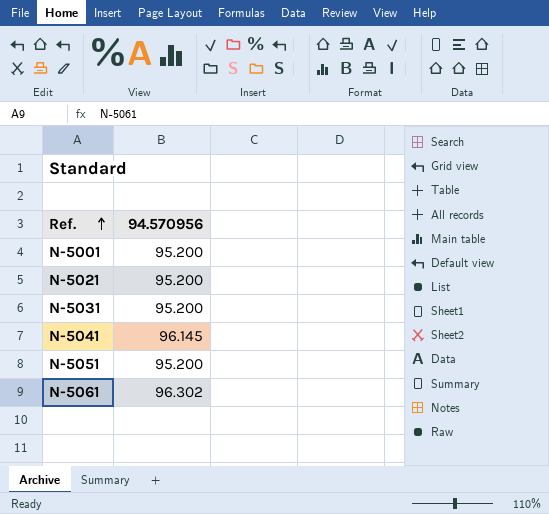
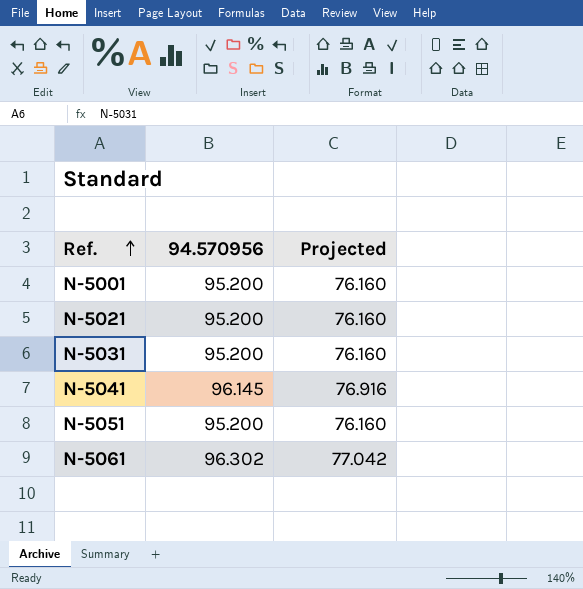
column Projected | formula: none -> [94.570956] * 0.8

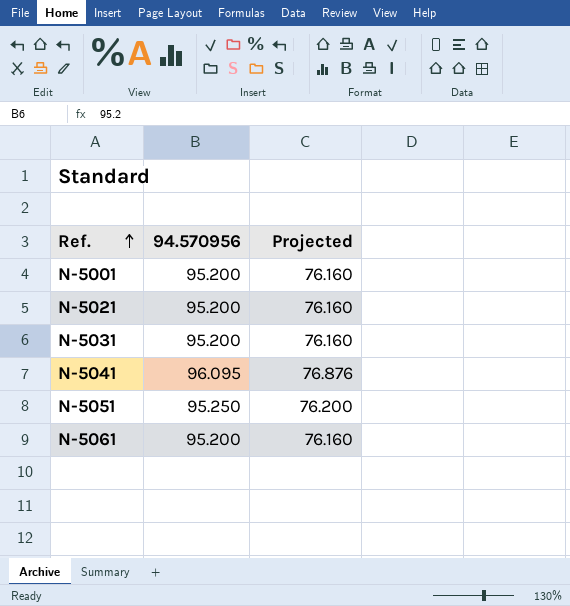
N-5041 | 94.570956: 96.145 -> 96.095
N-5041 | Projected: 76.916 -> 76.876
N-5051 | 94.570956: 95.200 -> 95.250
N-5051 | Projected: 76.160 -> 76.200
N-5061 | 94.570956: 96.302 -> 95.200
N-5061 | Projected: 77.042 -> 76.160

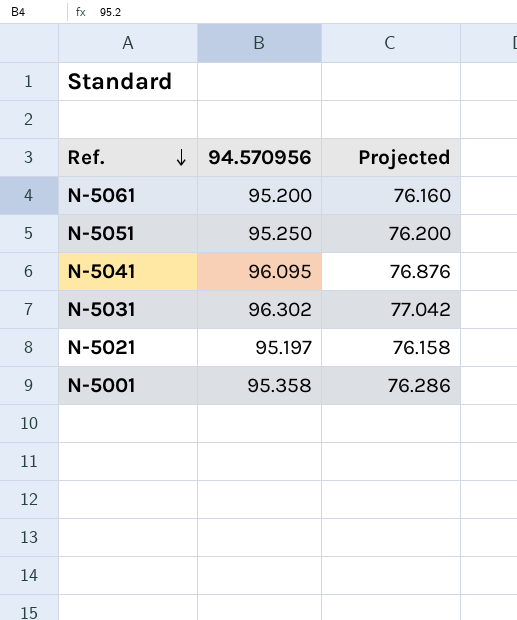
row order: Ref. ascending -> Ref. descending
N-5031 | 94.570956: 95.200 -> 96.302
N-5031 | Projected: 76.160 -> 77.042
N-5021 | 94.570956: 95.200 -> 95.197
N-5021 | Projected: 76.160 -> 76.158
N-5001 | 94.570956: 95.200 -> 95.358
N-5001 | Projected: 76.160 -> 76.286

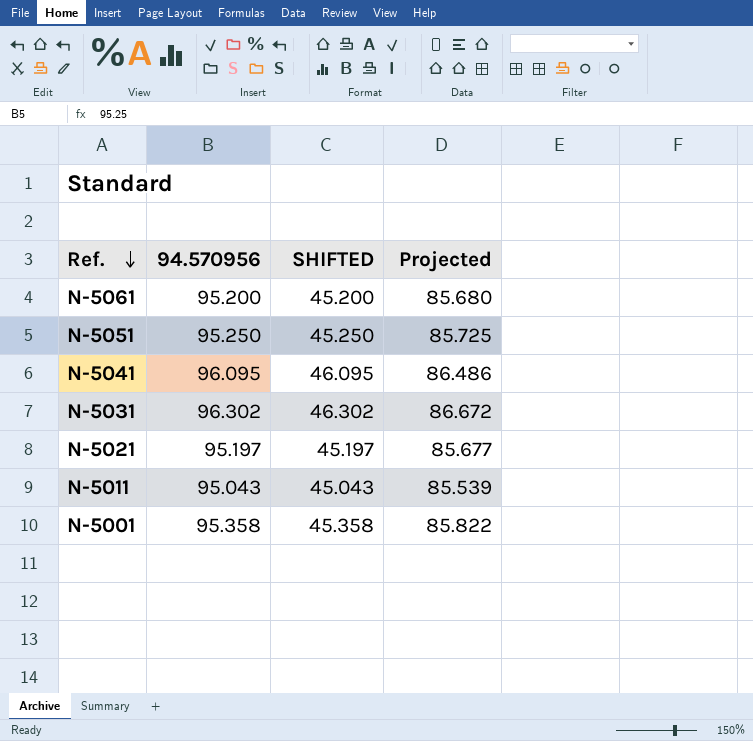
column SHIFTED | formula: none -> [94.570956] - 50
column Projected | formula: [94.570956] * 0.8 -> [94.570956] * 0.9
row N-5011: none -> 95.043 | 45.043 | 85.539

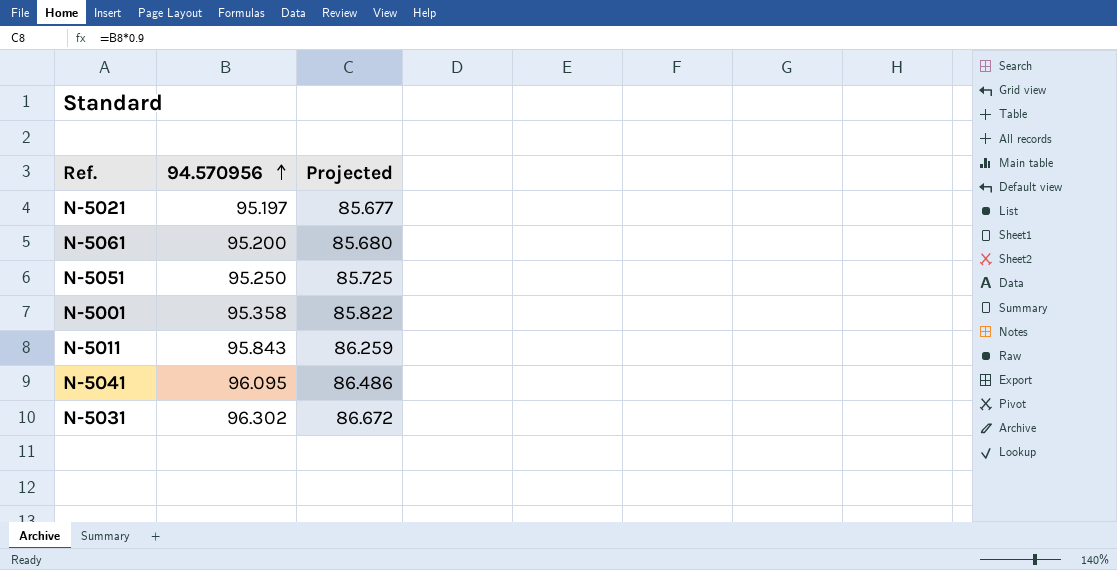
row order: Ref. descending -> 94.570956 ascending
column SHIFTED | formula: [94.570956] - 50 -> none
N-5011 | 94.570956: 95.043 -> 95.843
N-5011 | Projected: 85.539 -> 86.259

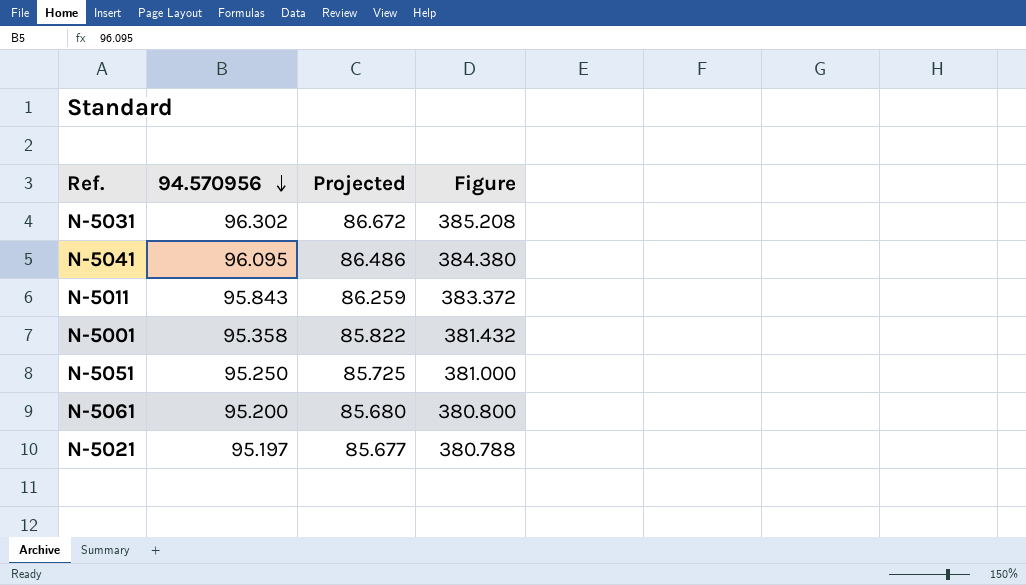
row order: 94.570956 ascending -> 94.570956 descending
column Figure | formula: none -> [94.570956] * 4

